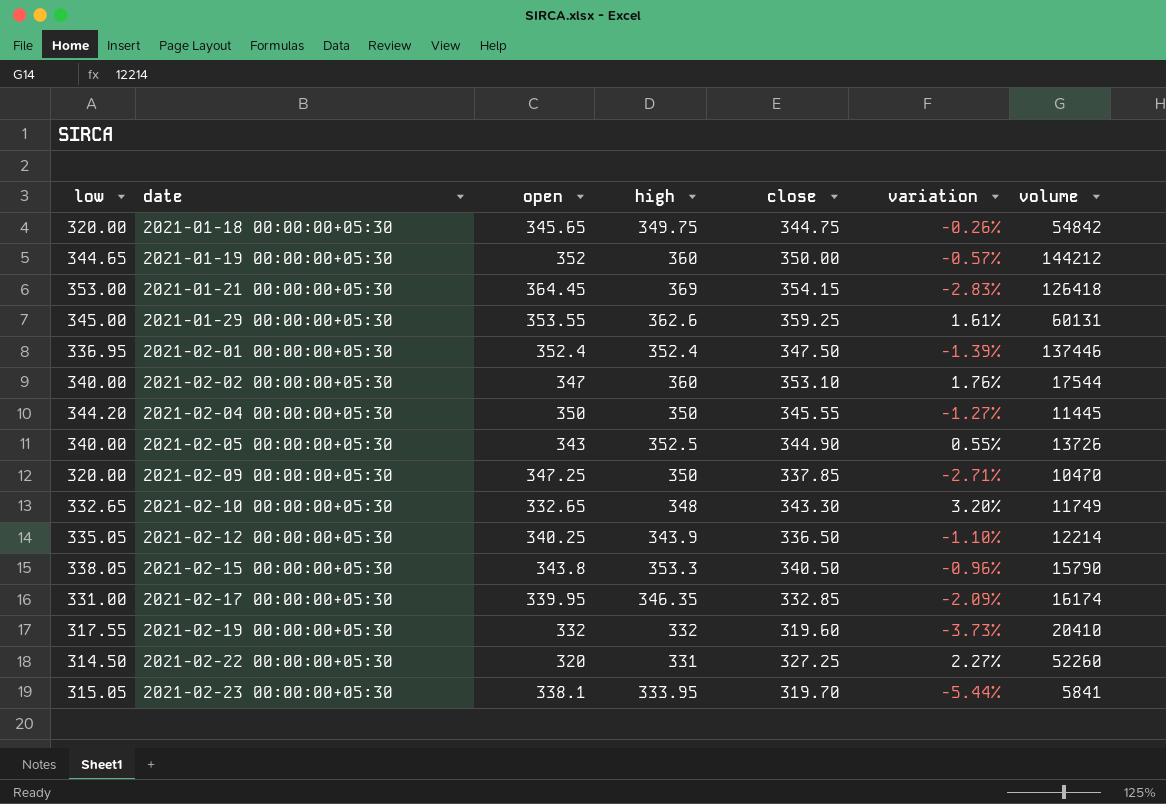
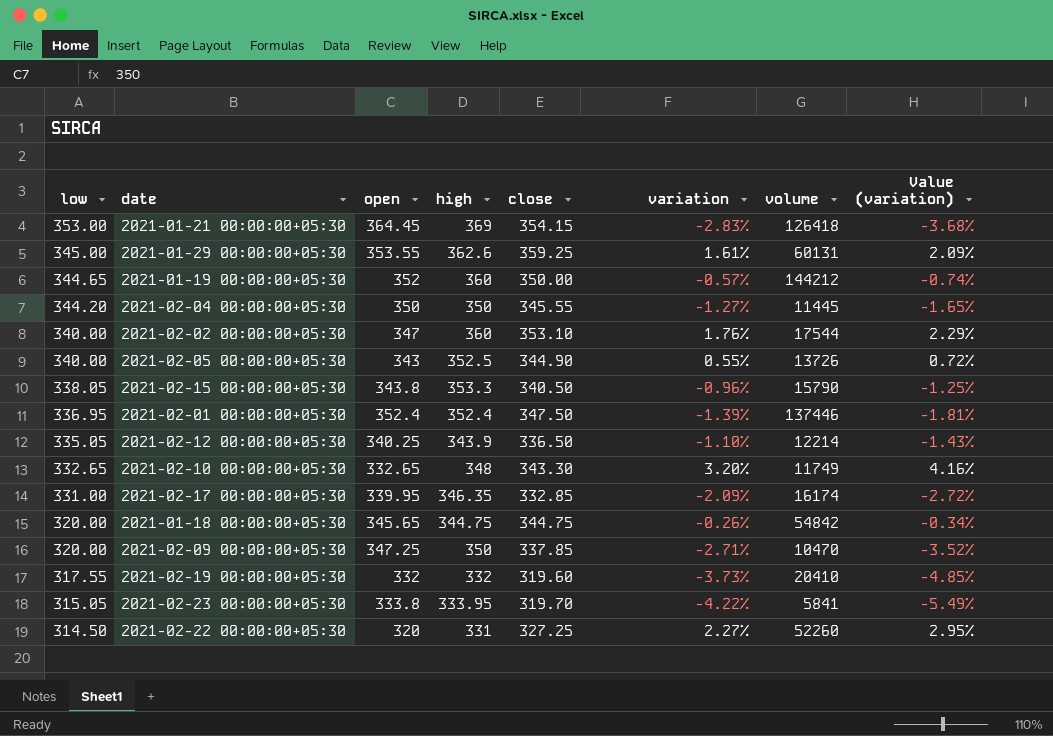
row order: date ascending -> low descending
column Value (variation) | formula: none -> [variation] * 1.3
2021-01-18 00:00:00+05:30 | high: 349.75 -> 344.75
2021-02-23 00:00:00+05:30 | open: 338.1 -> 333.8
2021-02-23 00:00:00+05:30 | variation: -5.44% -> -4.22%

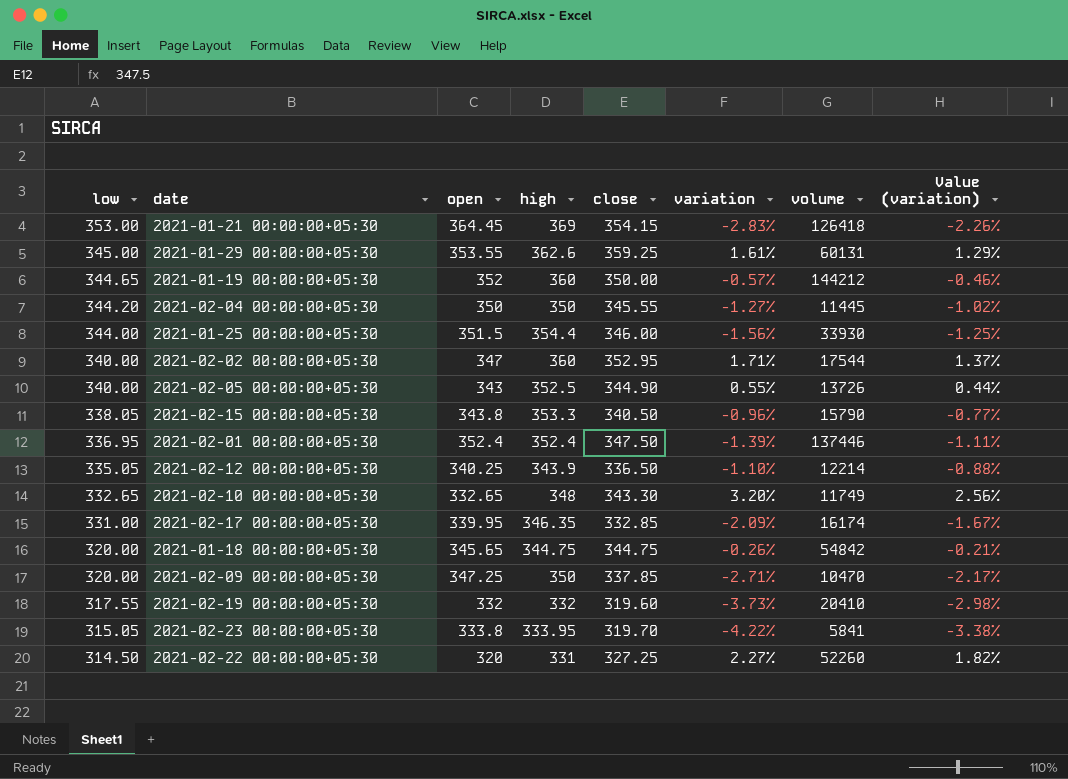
column Value (variation) | formula: [variation] * 1.3 -> [variation] * 0.8
row 2021-01-25 00:00:00+05:30: none -> 344.00 | 351.5 | 354.4 | 346.00 | -1.56% | 33930 | -1.25%
2021-02-02 00:00:00+05:30 | close: 353.10 -> 352.95
2021-02-02 00:00:00+05:30 | variation: 1.76% -> 1.71%

